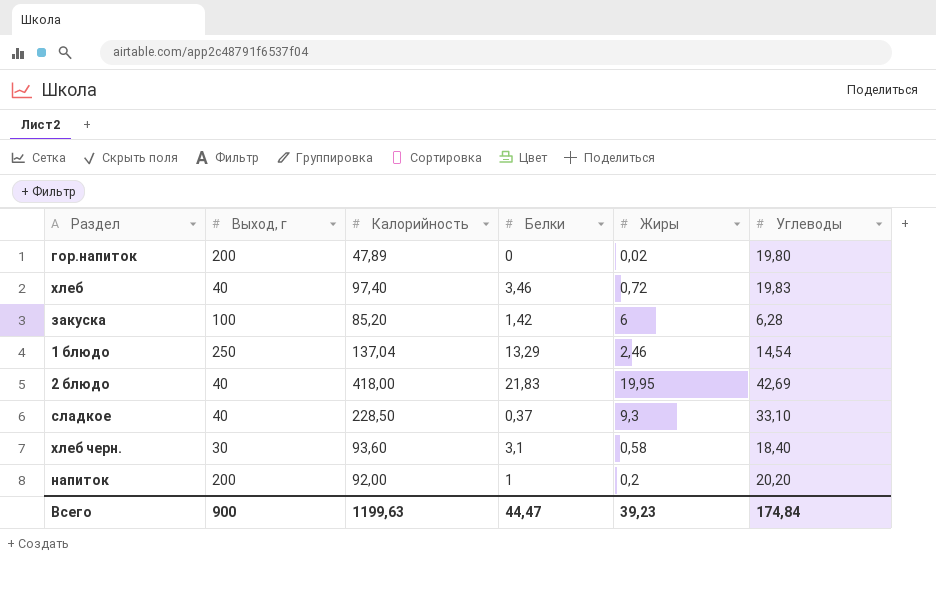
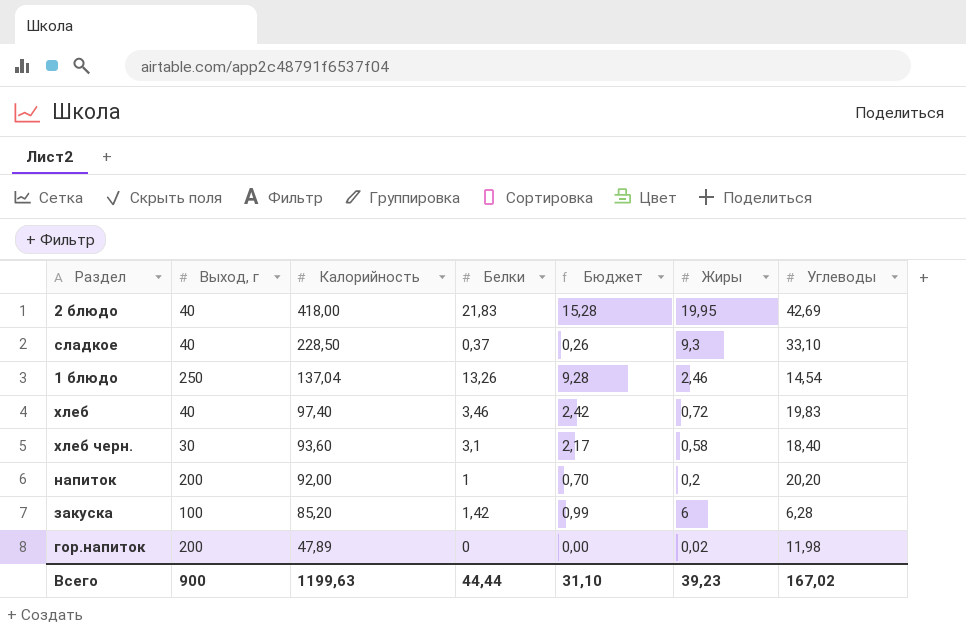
row order: none -> Калорийность descending
column Бюджет | formula: none -> [Белки] * 0,7
1 блюдо | Белки: 13,29 -> 13,26
гор.напиток | Углеводы: 19,80 -> 11,98
Всего | Белки: 44,47 -> 44,44
Всего | Углеводы: 174,84 -> 167,02

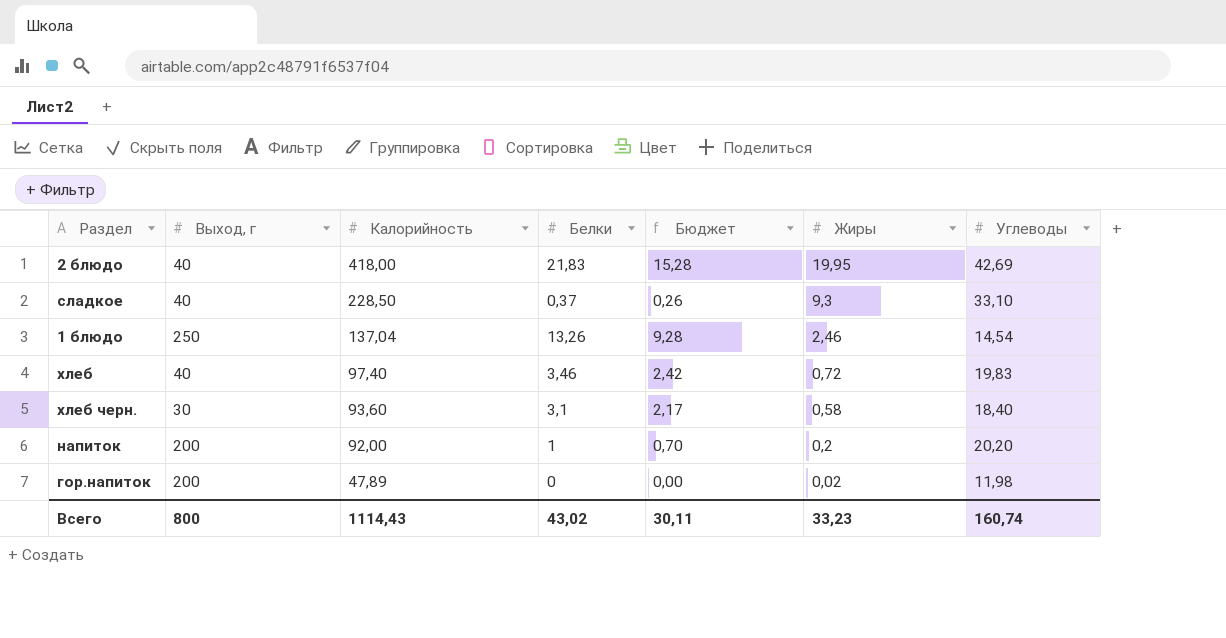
row закуска: 100 | 85,20 | 1,42 | 0,99 | 6 | 6,28 -> none
Всего | Выход, г: 900 -> 800
Всего | Калорийность: 1199,63 -> 1114,43
Всего | Белки: 44,44 -> 43,02
Всего | Бюджет: 31,10 -> 30,11
Всего | Жиры: 39,23 -> 33,23
Всего | Углеводы: 167,02 -> 160,74

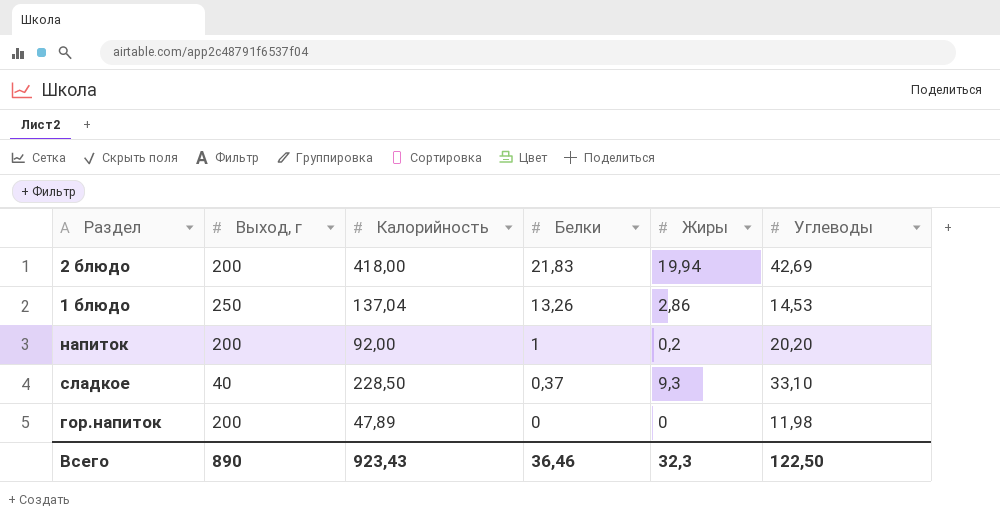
row order: Калорийность descending -> Белки descending
column Бюджет | formula: [Белки] * 0,7 -> none
row хлеб: 40 | 97,40 | 3,46 | 2,42 | 0,72 | 19,83 -> none
row хлеб черн.: 30 | 93,60 | 3,1 | 2,17 | 0,58 | 18,40 -> none
2 блюдо | Выход, г: 40 -> 200
2 блюдо | Жиры: 19,95 -> 19,94
1 блюдо | Жиры: 2,46 -> 2,86
1 блюдо | Углеводы: 14,54 -> 14,53
гор.напиток | Жиры: 0,02 -> 0
Всего | Выход, г: 800 -> 890
Всего | Калорийность: 1114,43 -> 923,43
Всего | Белки: 43,02 -> 36,46
Всего | Жиры: 33,23 -> 32,3
Всего | Углеводы: 160,74 -> 122,50

